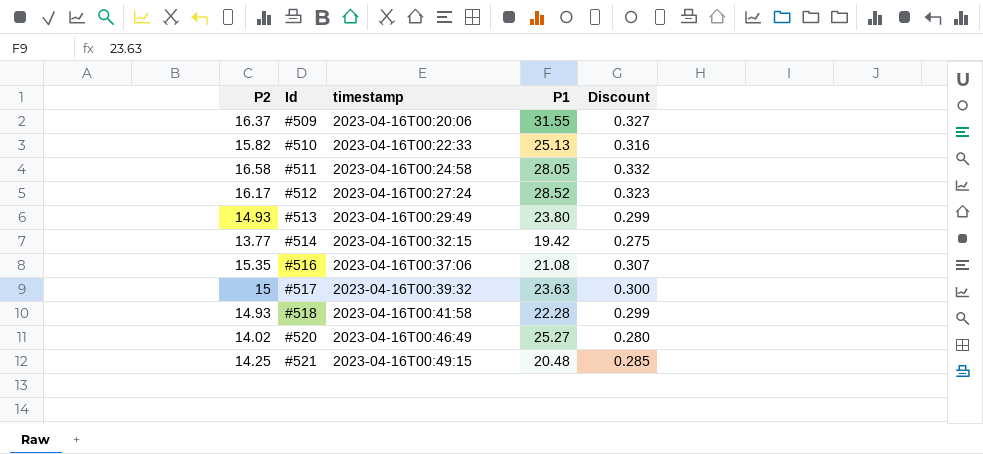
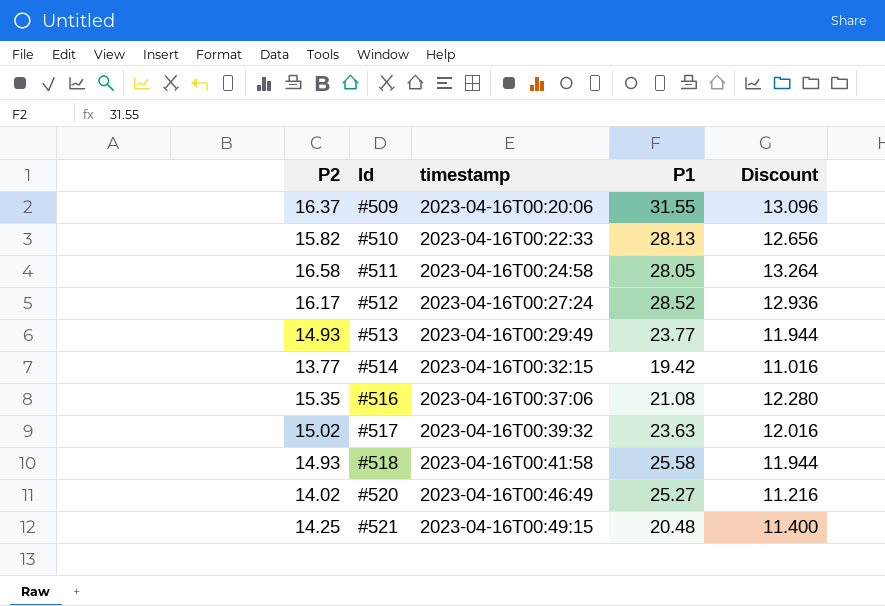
column Discount | formula: [P2] * 0.02 -> [P2] * 0.8
#510 | P1: 25.13 -> 28.13
#513 | P1: 23.80 -> 23.77
#517 | P2: 15 -> 15.02
#518 | P1: 22.28 -> 25.58

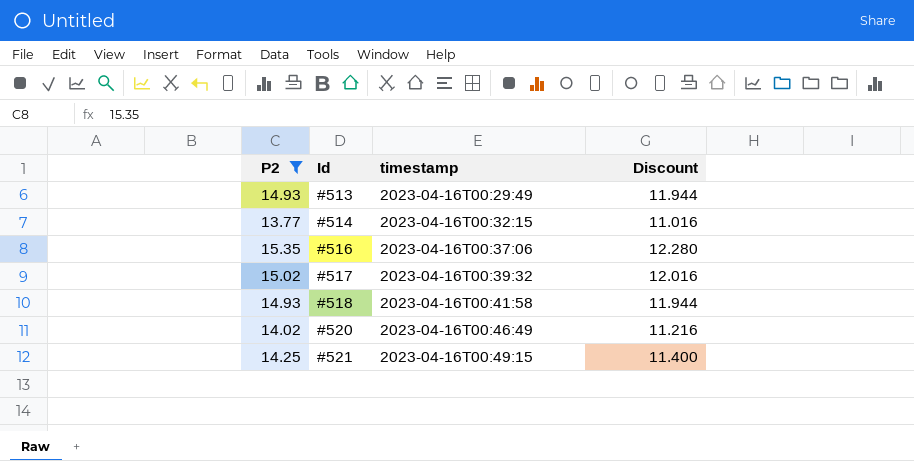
filter: none -> P2 <= 15.35
column P1 | position: 4 -> none

